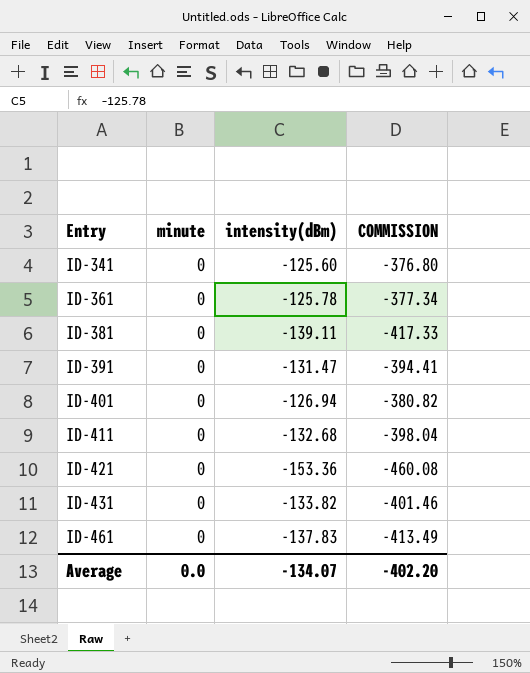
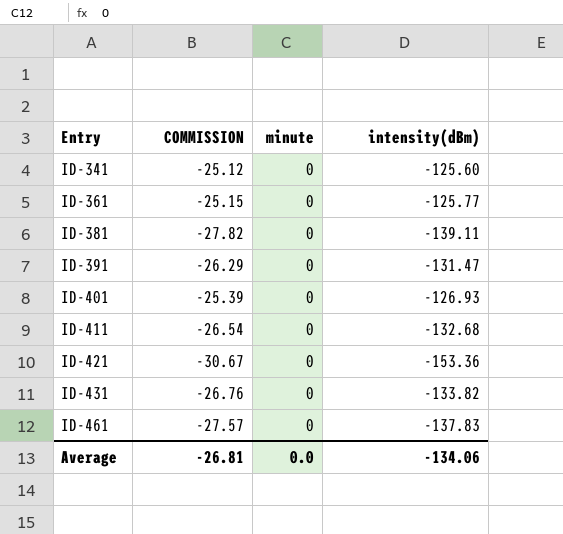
column COMMISSION | formula: [intensity(dBm)] * 3 -> [intensity(dBm)] * 0.2
column COMMISSION | position: 4 -> 2
ID-361 | intensity(dBm): -125.78 -> -125.77
ID-401 | intensity(dBm): -126.94 -> -126.93
Average | COMMISSION: -402.20 -> -26.81
Average | intensity(dBm): -134.07 -> -134.06

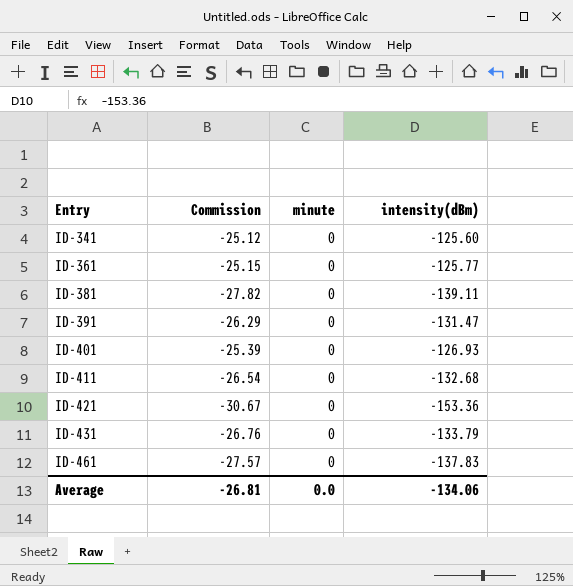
column name: COMMISSION -> Commission
ID-431 | intensity(dBm): -133.82 -> -133.79

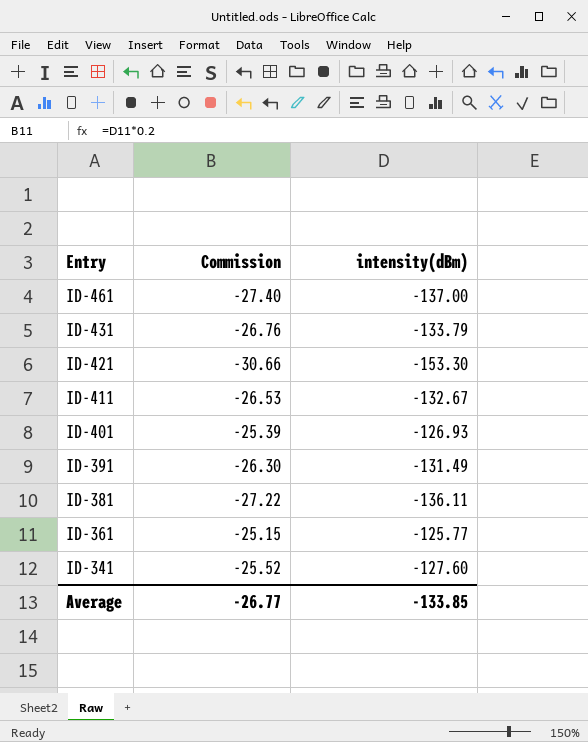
row order: Entry ascending -> Entry descending
column minute | position: 3 -> none
ID-461 | Commission: -27.57 -> -27.40
ID-461 | intensity(dBm): -137.83 -> -137.00
ID-421 | Commission: -30.67 -> -30.66
ID-421 | intensity(dBm): -153.36 -> -153.30
ID-411 | Commission: -26.54 -> -26.53
ID-411 | intensity(dBm): -132.68 -> -132.67
ID-391 | Commission: -26.29 -> -26.30
ID-391 | intensity(dBm): -131.47 -> -131.49
ID-381 | Commission: -27.82 -> -27.22
ID-381 | intensity(dBm): -139.11 -> -136.11
ID-341 | Commission: -25.12 -> -25.52
ID-341 | intensity(dBm): -125.60 -> -127.60
Average | Commission: -26.81 -> -26.77
Average | intensity(dBm): -134.06 -> -133.85

